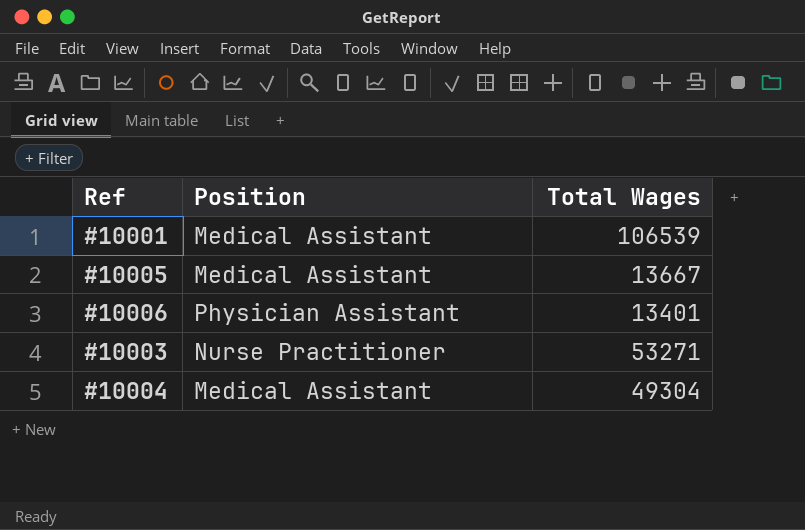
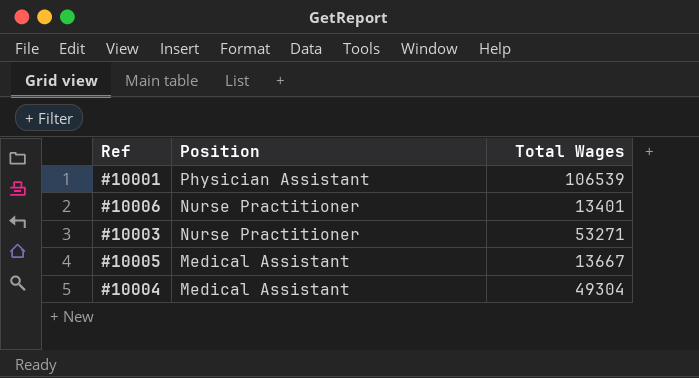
row order: none -> Position descending
#10001 | Position: Medical Assistant -> Physician Assistant
#10006 | Position: Physician Assistant -> Nurse Practitioner

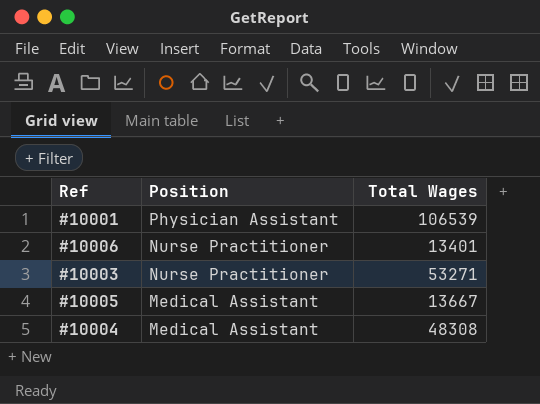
#10004 | Total Wages: 49304 -> 48308

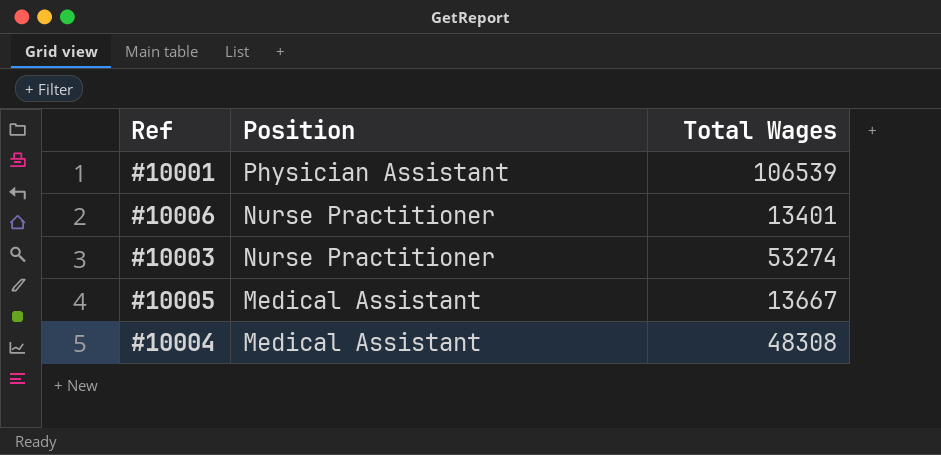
#10003 | Total Wages: 53271 -> 53274

